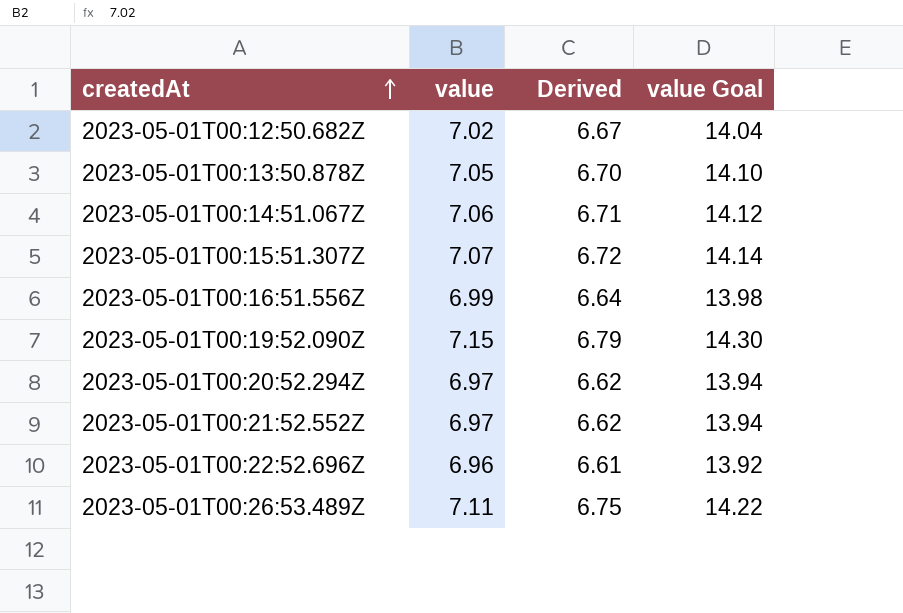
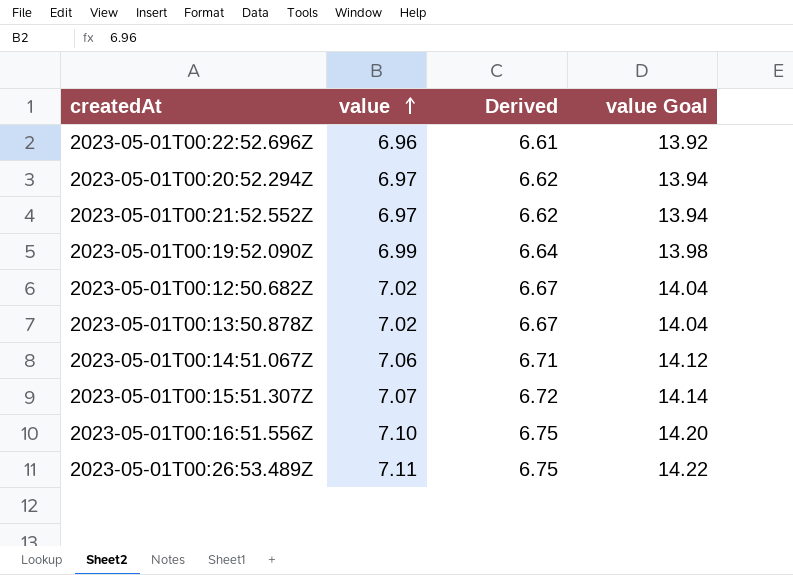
row order: createdAt ascending -> value ascending
2023-05-01T00:19:52.090Z | value: 7.15 -> 6.99
2023-05-01T00:19:52.090Z | Derived: 6.79 -> 6.64
2023-05-01T00:19:52.090Z | value Goal: 14.30 -> 13.98
2023-05-01T00:13:50.878Z | value: 7.05 -> 7.02
2023-05-01T00:13:50.878Z | Derived: 6.70 -> 6.67
2023-05-01T00:13:50.878Z | value Goal: 14.10 -> 14.04
2023-05-01T00:16:51.556Z | value: 6.99 -> 7.10
2023-05-01T00:16:51.556Z | Derived: 6.64 -> 6.75
2023-05-01T00:16:51.556Z | value Goal: 13.98 -> 14.20

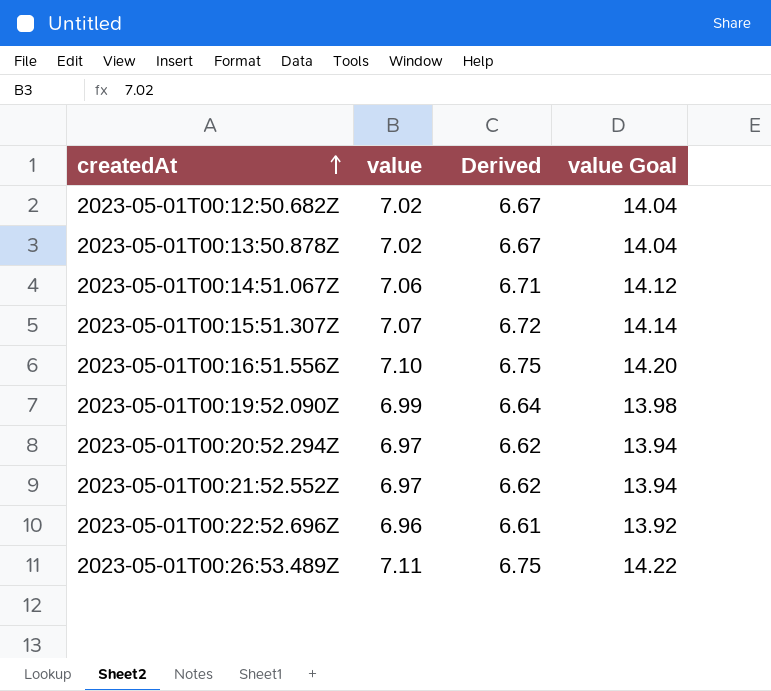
row order: value ascending -> createdAt ascending

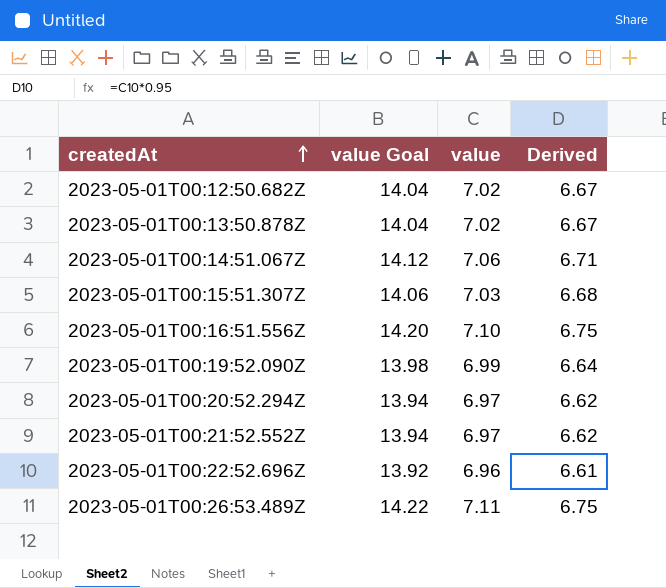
column value Goal | position: 4 -> 2
2023-05-01T00:15:51.307Z | value Goal: 14.14 -> 14.06
2023-05-01T00:15:51.307Z | value: 7.07 -> 7.03
2023-05-01T00:15:51.307Z | Derived: 6.72 -> 6.68

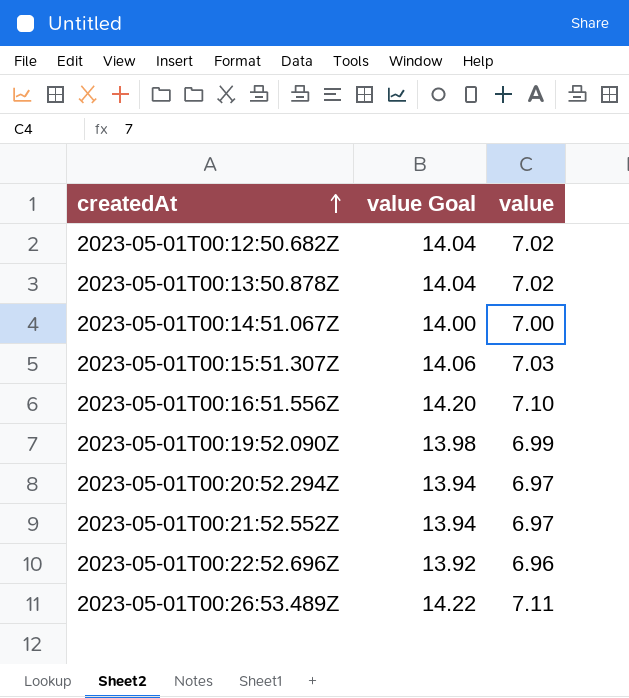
column Derived | formula: [value] * 0.95 -> none
2023-05-01T00:14:51.067Z | value Goal: 14.12 -> 14.00
2023-05-01T00:14:51.067Z | value: 7.06 -> 7.00

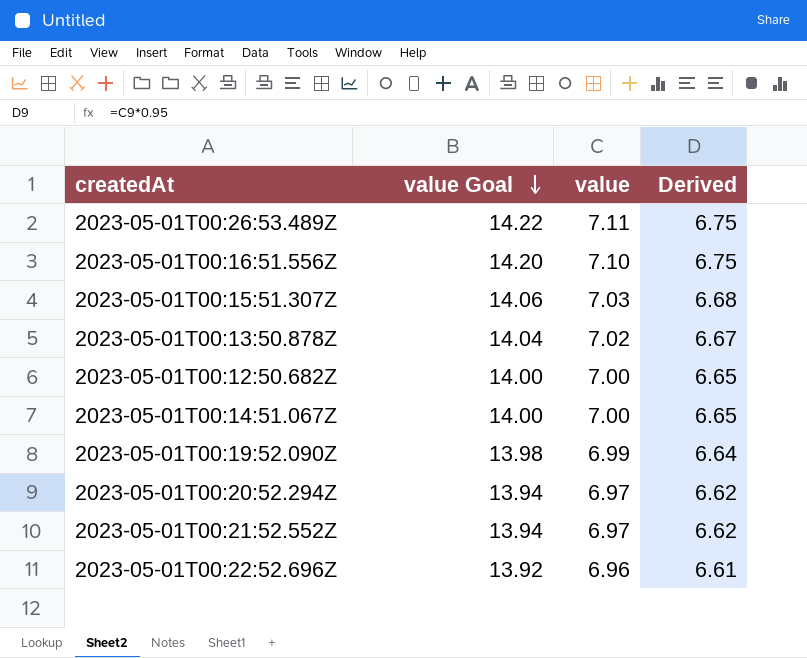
row order: createdAt ascending -> value Goal descending
column Derived | formula: none -> [value] * 0.95
2023-05-01T00:12:50.682Z | value Goal: 14.04 -> 14.00
2023-05-01T00:12:50.682Z | value: 7.02 -> 7.00

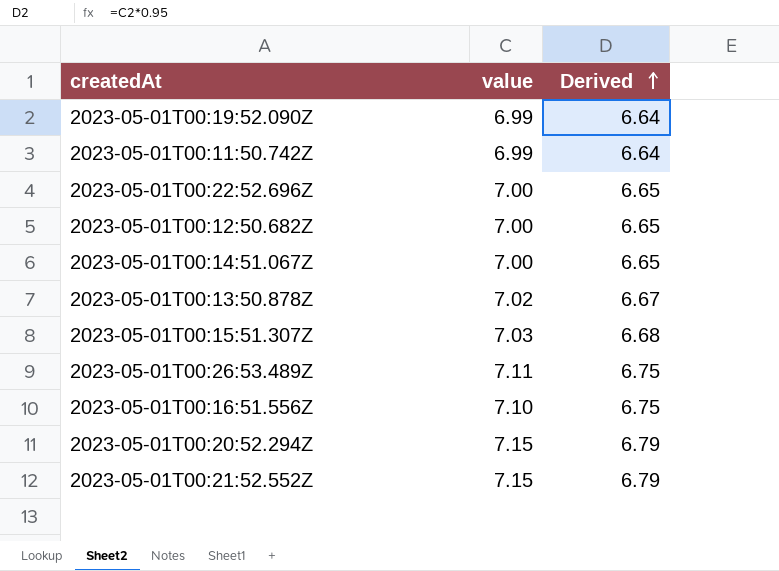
row order: value Goal descending -> Derived ascending
column value Goal | formula: [value] * 2 -> none
row 2023-05-01T00:11:50.742Z: none -> 6.99 | 6.64
2023-05-01T00:22:52.696Z | value: 6.96 -> 7.00
2023-05-01T00:22:52.696Z | Derived: 6.61 -> 6.65
2023-05-01T00:20:52.294Z | value: 6.97 -> 7.15
2023-05-01T00:20:52.294Z | Derived: 6.62 -> 6.79
2023-05-01T00:21:52.552Z | value: 6.97 -> 7.15
2023-05-01T00:21:52.552Z | Derived: 6.62 -> 6.79

